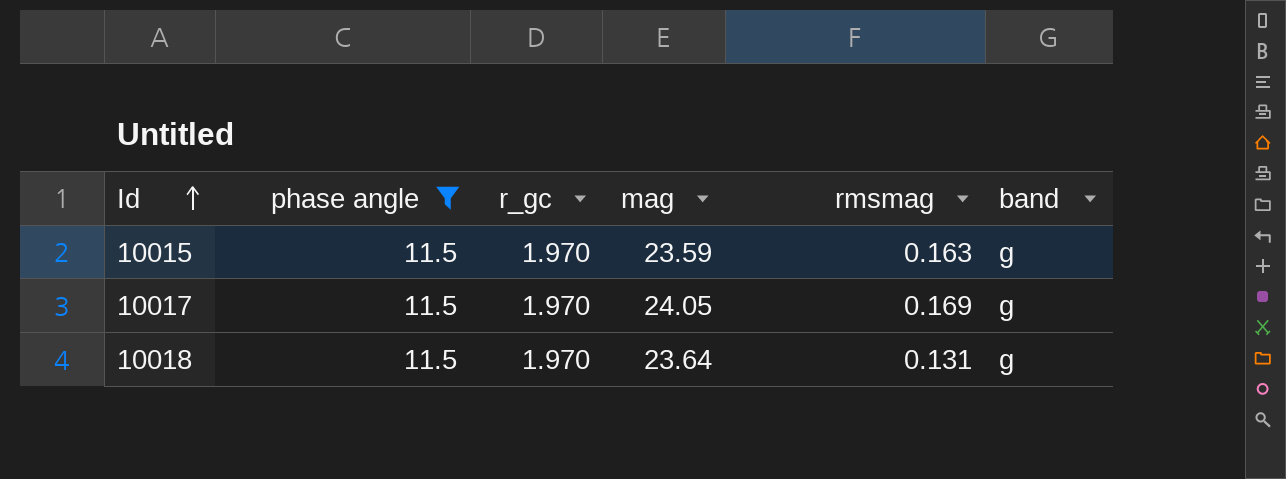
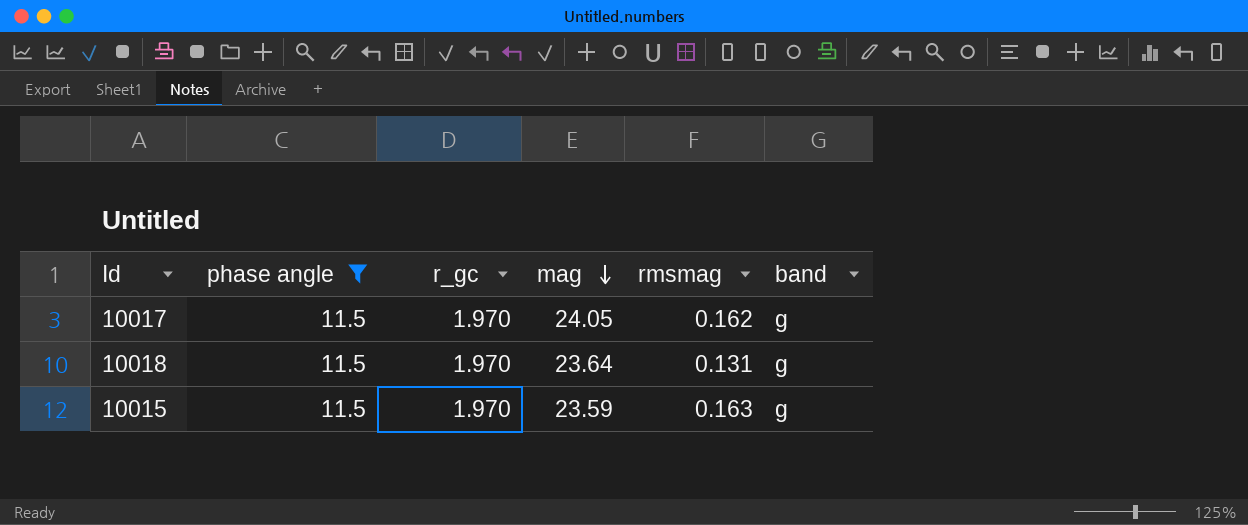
row order: Id ascending -> mag descending
10017 | rmsmag: 0.169 -> 0.162

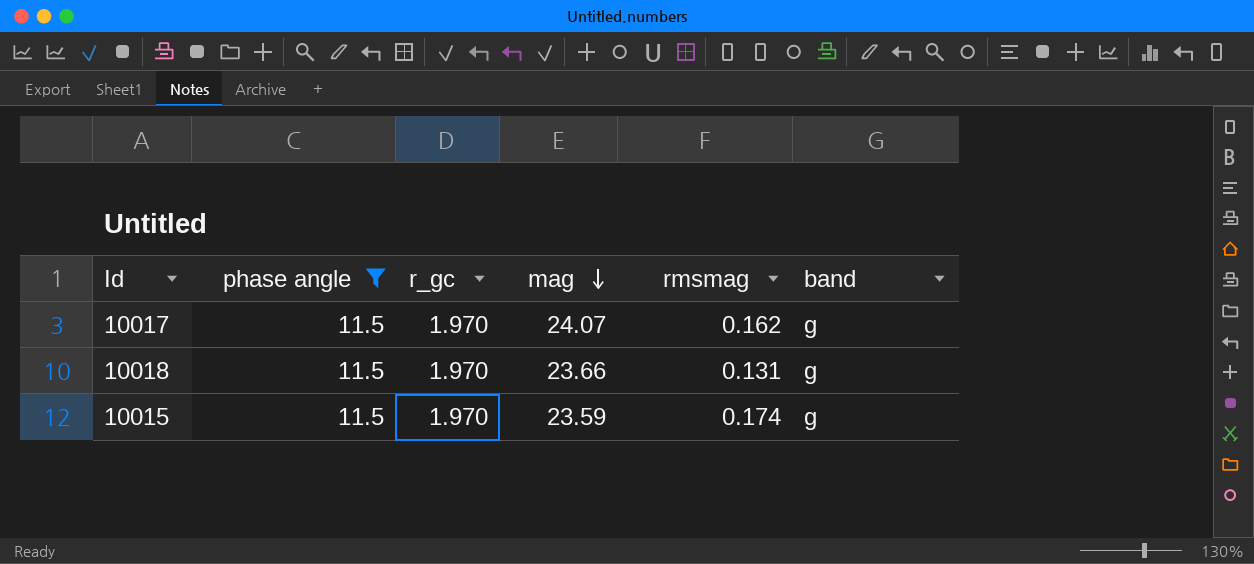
10017 | mag: 24.05 -> 24.07
10018 | mag: 23.64 -> 23.66
10015 | rmsmag: 0.163 -> 0.174

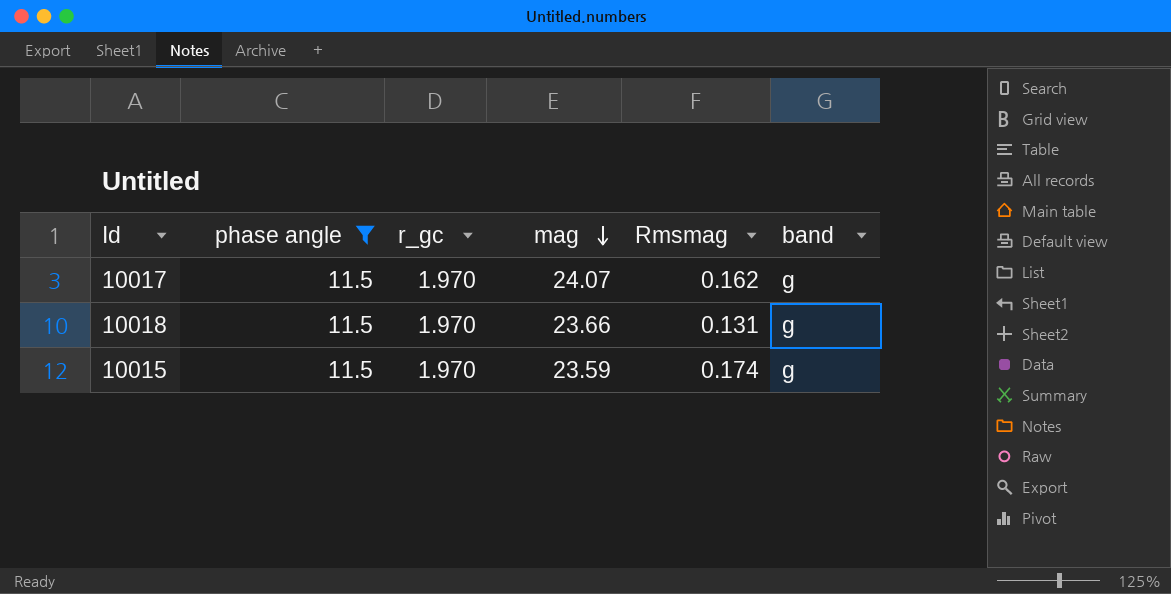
column name: rmsmag -> Rmsmag

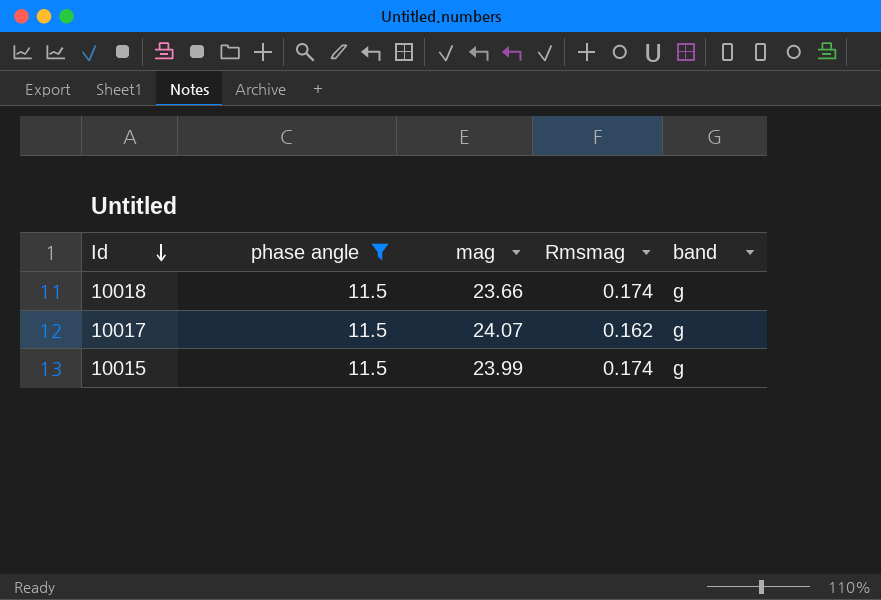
row order: mag descending -> Id descending
column r_gc | position: 3 -> none
10018 | Rmsmag: 0.131 -> 0.174
10015 | mag: 23.59 -> 23.99

